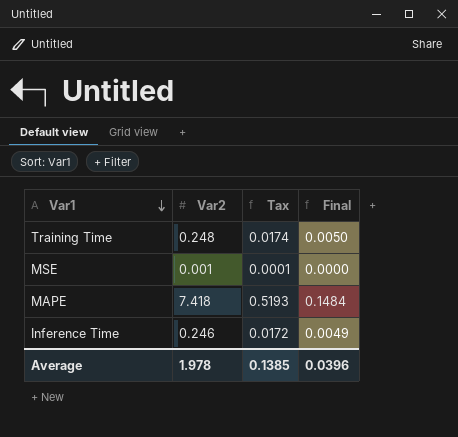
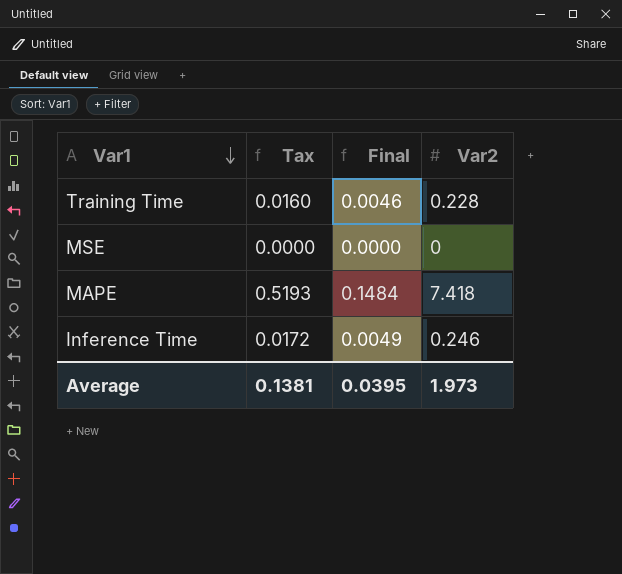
column Var2 | position: 2 -> 4
Training Time | Tax: 0.0174 -> 0.0160
Training Time | Final: 0.0050 -> 0.0046
Training Time | Var2: 0.248 -> 0.228
MSE | Tax: 0.0001 -> 0.0000
MSE | Var2: 0.001 -> 0
Average | Tax: 0.1385 -> 0.1381
Average | Final: 0.0396 -> 0.0395
Average | Var2: 1.978 -> 1.973

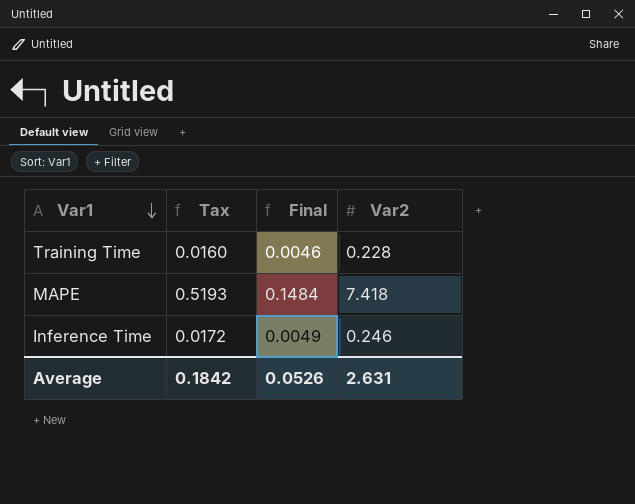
row MSE: 0.0000 | 0.0000 | 0 -> none
Average | Tax: 0.1381 -> 0.1842
Average | Final: 0.0395 -> 0.0526
Average | Var2: 1.973 -> 2.631

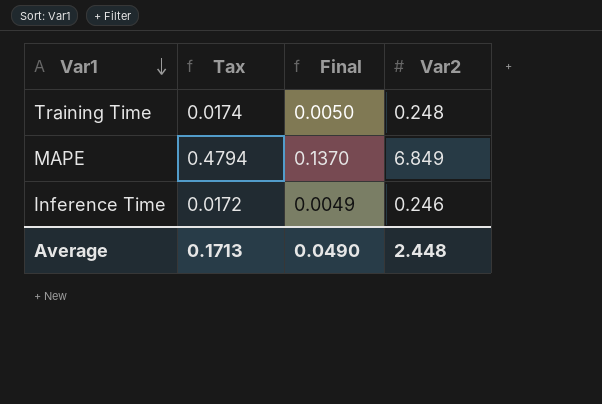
Training Time | Tax: 0.0160 -> 0.0174
Training Time | Final: 0.0046 -> 0.0050
Training Time | Var2: 0.228 -> 0.248
MAPE | Tax: 0.5193 -> 0.4794
MAPE | Final: 0.1484 -> 0.1370
MAPE | Var2: 7.418 -> 6.849
Average | Tax: 0.1842 -> 0.1713
Average | Final: 0.0526 -> 0.0490
Average | Var2: 2.631 -> 2.448

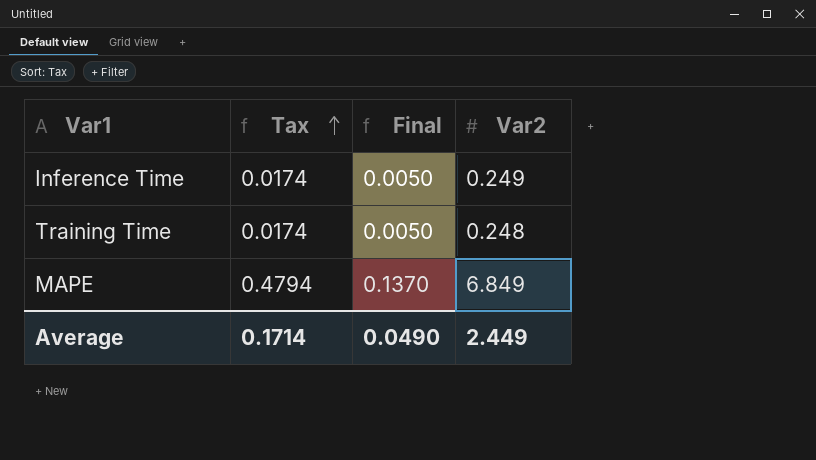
row order: Var1 descending -> Tax ascending
Inference Time | Tax: 0.0172 -> 0.0174
Inference Time | Final: 0.0049 -> 0.0050
Inference Time | Var2: 0.246 -> 0.249
Average | Tax: 0.1713 -> 0.1714
Average | Var2: 2.448 -> 2.449

